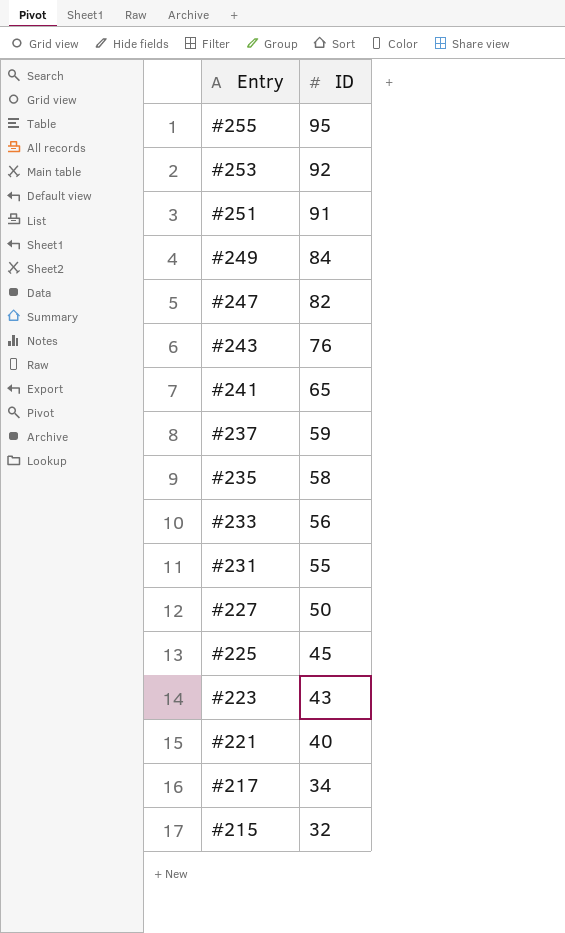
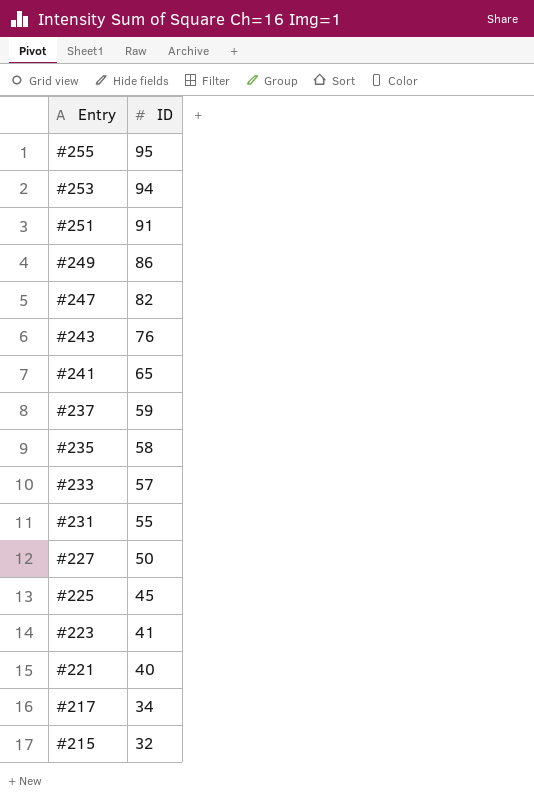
#253 | ID: 92 -> 94
#249 | ID: 84 -> 86
#233 | ID: 56 -> 57
#223 | ID: 43 -> 41

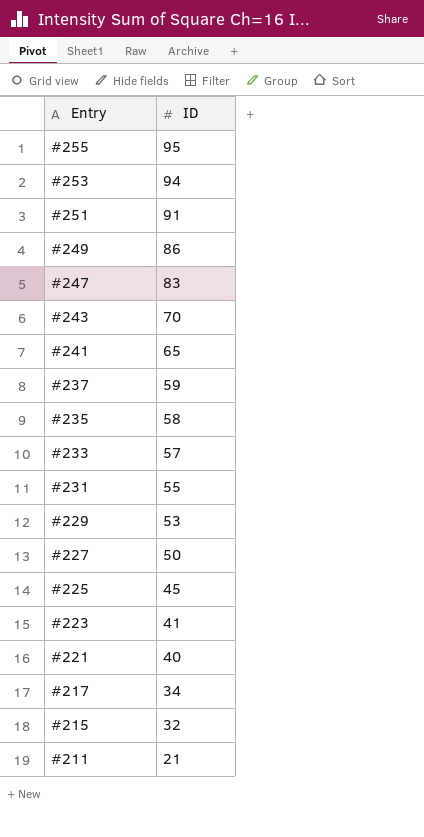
#247 | ID: 82 -> 83
#243 | ID: 76 -> 70
row #229: none -> 53
row #211: none -> 21

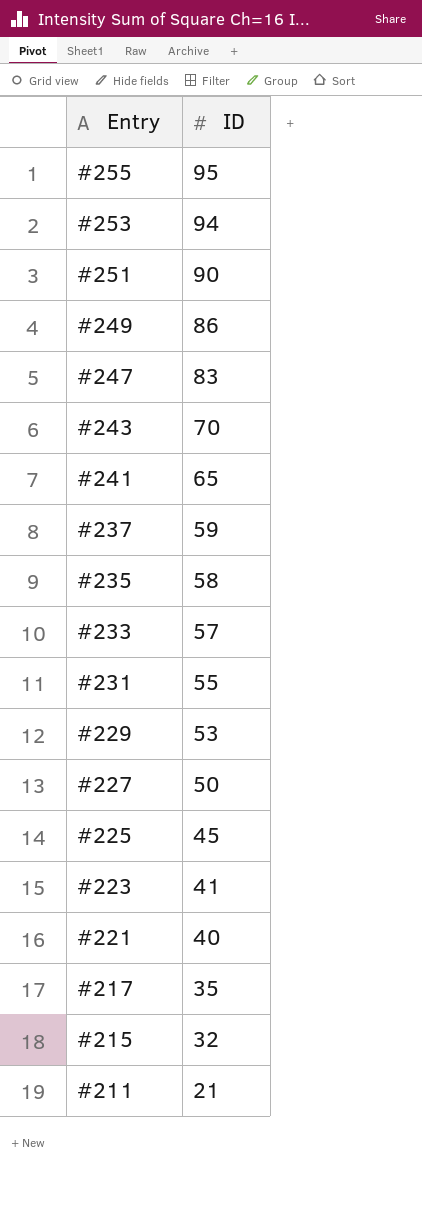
#251 | ID: 91 -> 90
#217 | ID: 34 -> 35

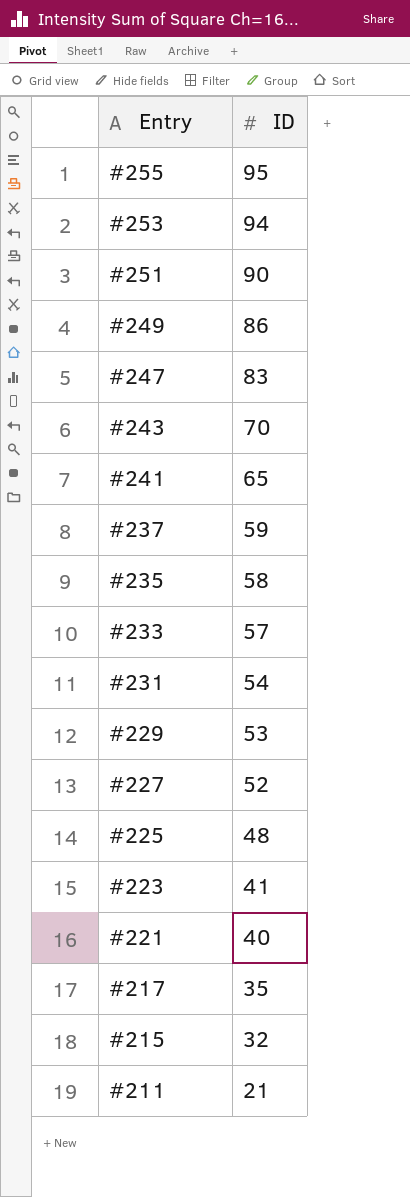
#231 | ID: 55 -> 54
#227 | ID: 50 -> 52
#225 | ID: 45 -> 48

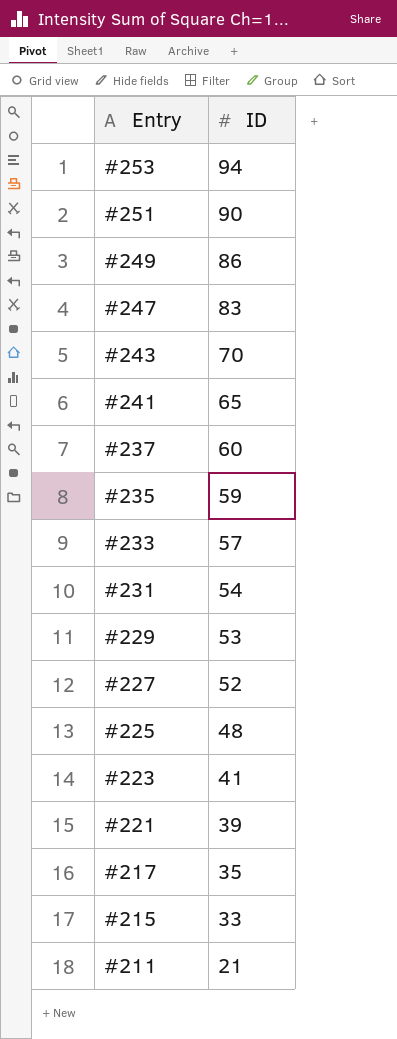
row #255: 95 -> none
#237 | ID: 59 -> 60
#235 | ID: 58 -> 59
#221 | ID: 40 -> 39
#215 | ID: 32 -> 33

